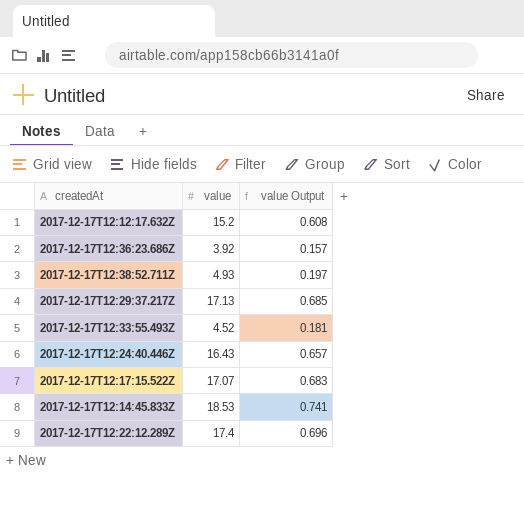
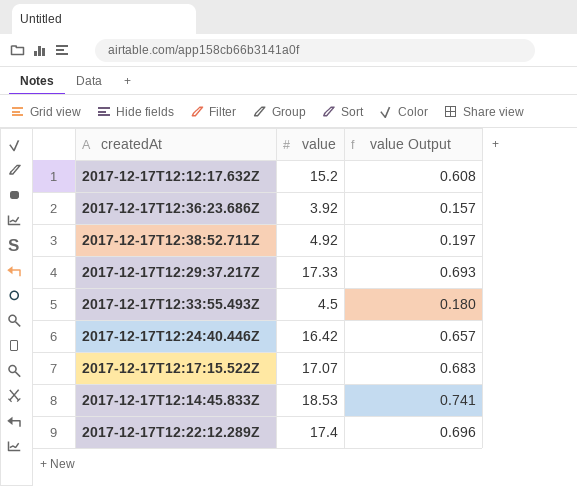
2017-12-17T12:38:52.711Z | value: 4.93 -> 4.92
2017-12-17T12:29:37.217Z | value: 17.13 -> 17.33
2017-12-17T12:29:37.217Z | value Output: 0.685 -> 0.693
2017-12-17T12:33:55.493Z | value: 4.52 -> 4.5
2017-12-17T12:33:55.493Z | value Output: 0.181 -> 0.180
2017-12-17T12:24:40.446Z | value: 16.43 -> 16.42

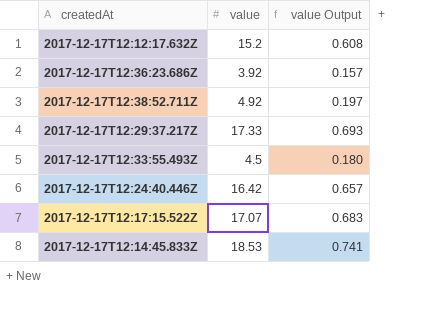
row 2017-12-17T12:22:12.289Z: 17.4 | 0.696 -> none

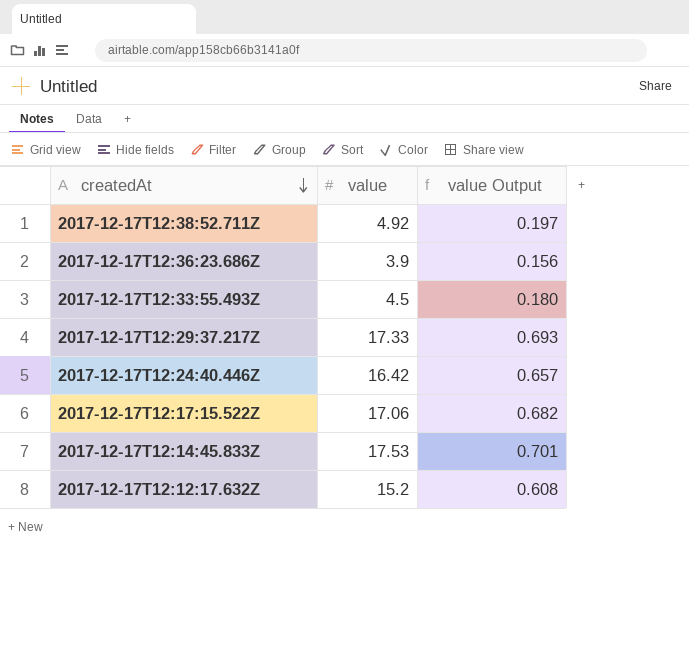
row order: none -> createdAt descending
2017-12-17T12:36:23.686Z | value: 3.92 -> 3.9
2017-12-17T12:36:23.686Z | value Output: 0.157 -> 0.156
2017-12-17T12:17:15.522Z | value: 17.07 -> 17.06
2017-12-17T12:17:15.522Z | value Output: 0.683 -> 0.682
2017-12-17T12:14:45.833Z | value: 18.53 -> 17.53
2017-12-17T12:14:45.833Z | value Output: 0.741 -> 0.701

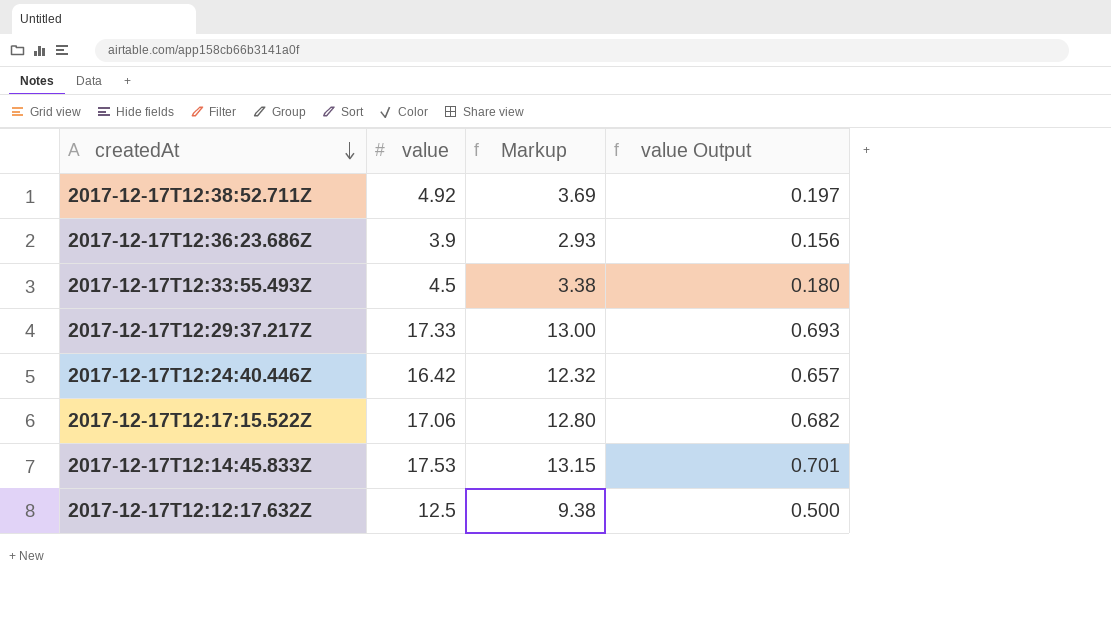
column Markup | formula: none -> [value] * 0.75
2017-12-17T12:12:17.632Z | value: 15.2 -> 12.5
2017-12-17T12:12:17.632Z | value Output: 0.608 -> 0.500

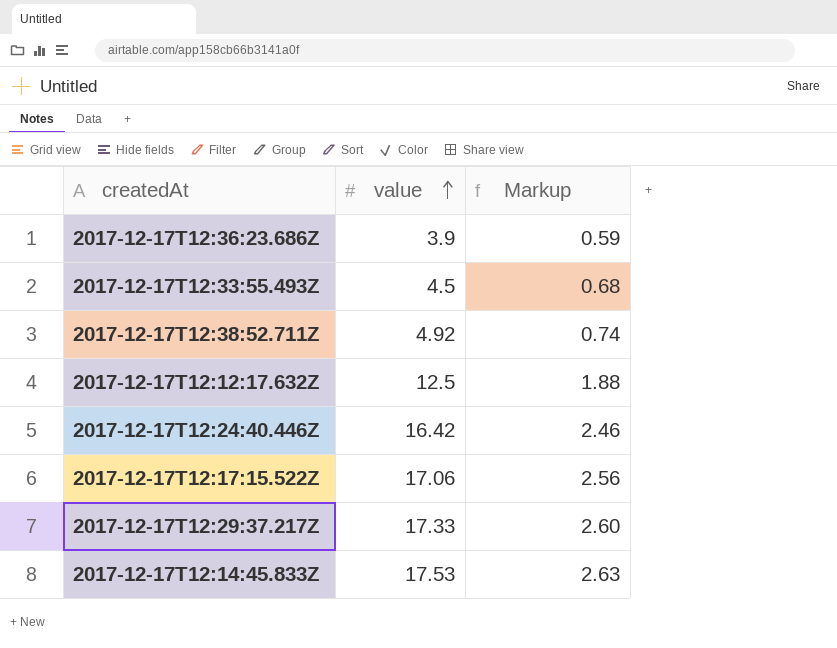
row order: createdAt descending -> value ascending
column value Output | formula: [value] * 0.04 -> none
column Markup | formula: [value] * 0.75 -> [value] * 0.15

